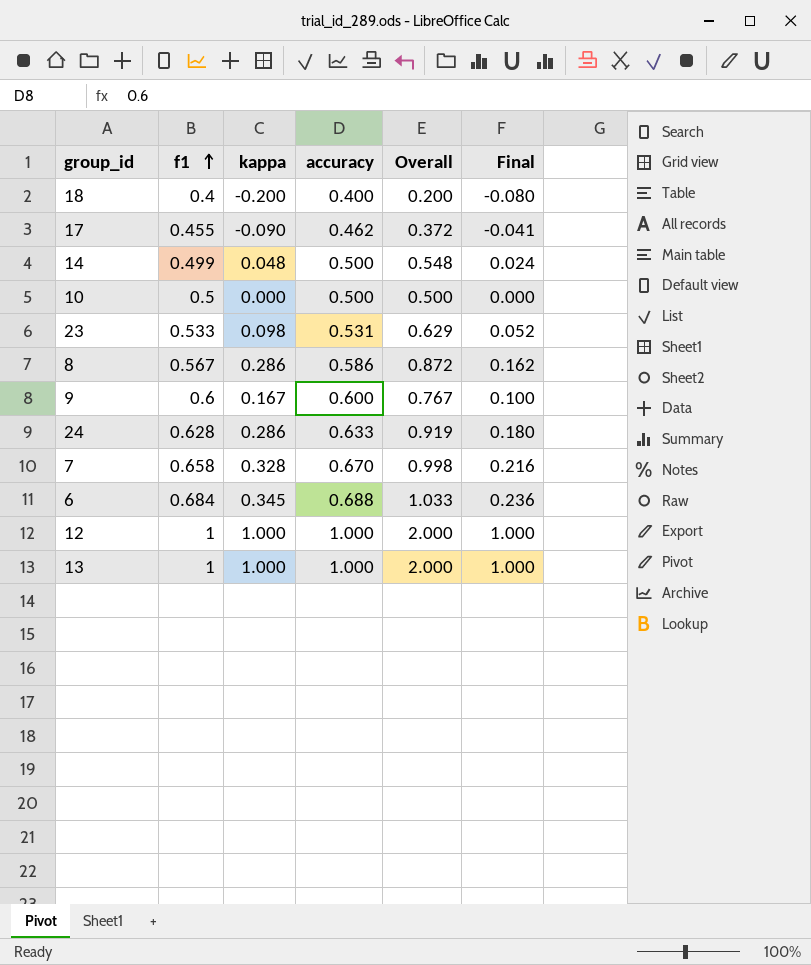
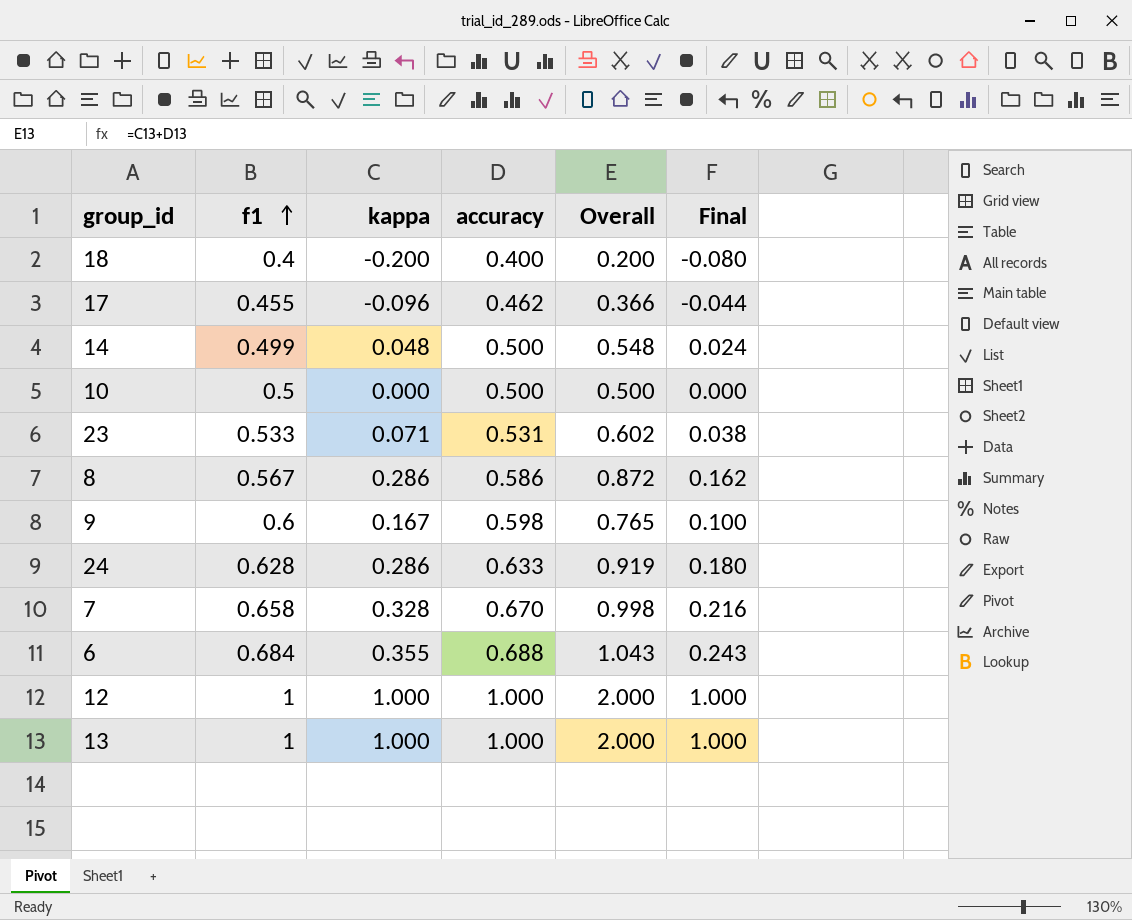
17 | kappa: -0.090 -> -0.096
17 | Overall: 0.372 -> 0.366
17 | Final: -0.041 -> -0.044
23 | kappa: 0.098 -> 0.071
23 | Overall: 0.629 -> 0.602
23 | Final: 0.052 -> 0.038
9 | accuracy: 0.600 -> 0.598
9 | Overall: 0.767 -> 0.765
6 | kappa: 0.345 -> 0.355
6 | Overall: 1.033 -> 1.043
6 | Final: 0.236 -> 0.243

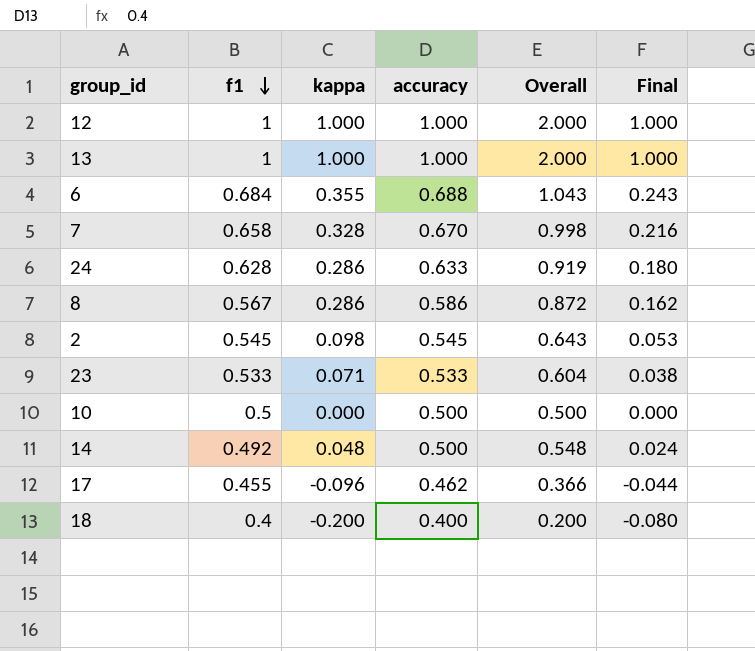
row order: f1 ascending -> f1 descending
row 9: 0.6 | 0.167 | 0.598 | 0.765 | 0.100 -> none
row 2: none -> 0.545 | 0.098 | 0.545 | 0.643 | 0.053
23 | accuracy: 0.531 -> 0.533
23 | Overall: 0.602 -> 0.604
14 | f1: 0.499 -> 0.492

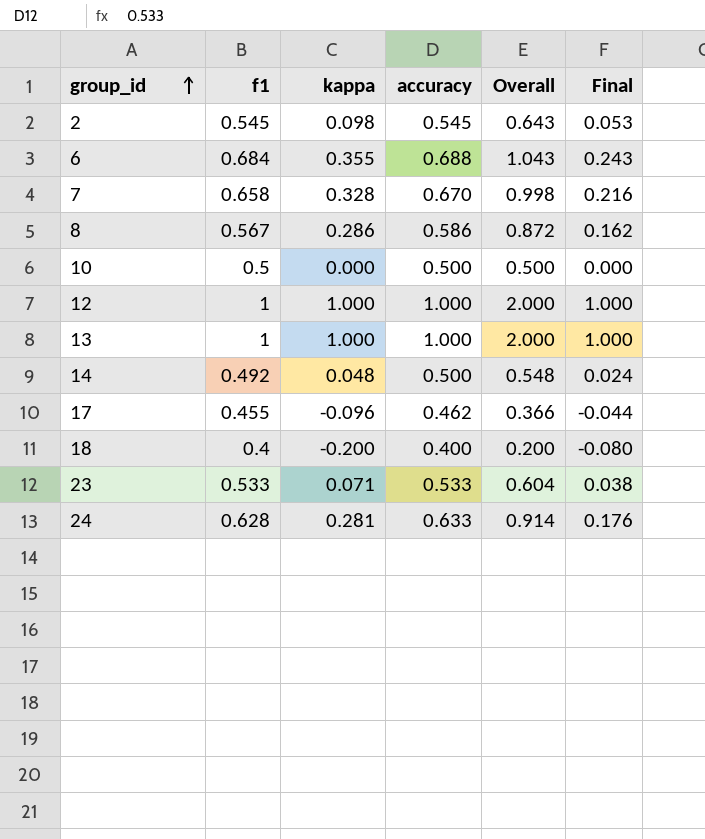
row order: f1 descending -> group_id ascending
24 | kappa: 0.286 -> 0.281
24 | Overall: 0.919 -> 0.914
24 | Final: 0.180 -> 0.176

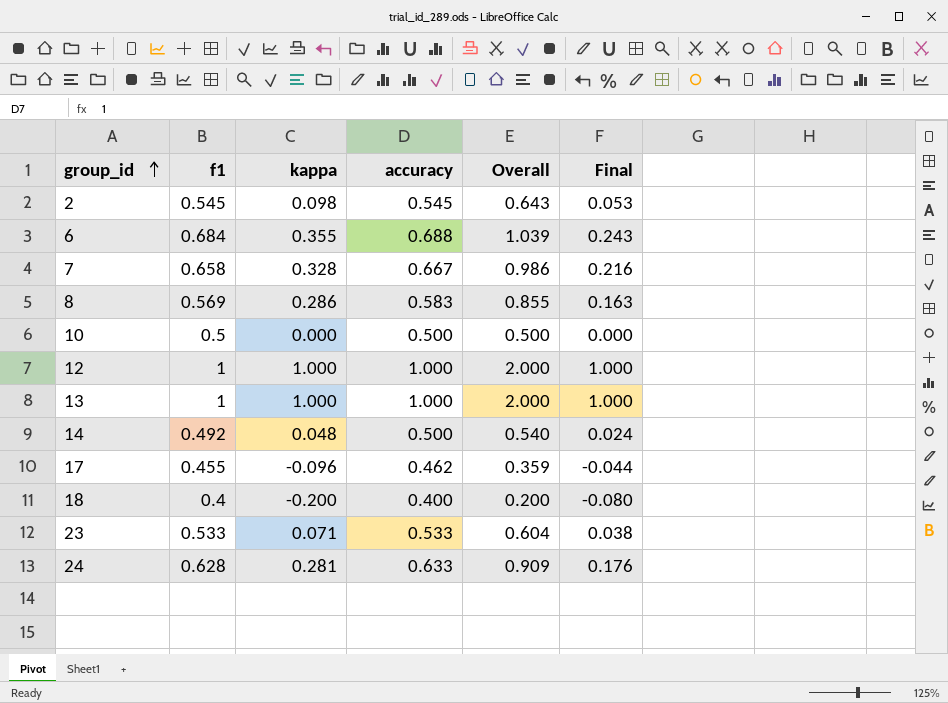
column Overall | formula: [kappa] + [accuracy] -> [f1] + [kappa]
7 | accuracy: 0.670 -> 0.667
8 | f1: 0.567 -> 0.569
8 | accuracy: 0.586 -> 0.583
8 | Final: 0.162 -> 0.163

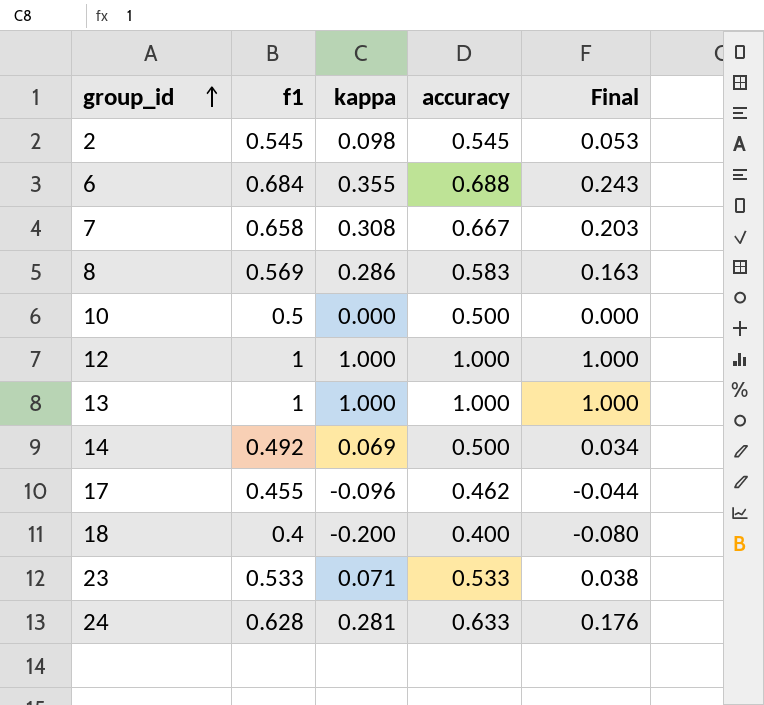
column Overall | formula: [f1] + [kappa] -> none
7 | kappa: 0.328 -> 0.308
7 | Final: 0.216 -> 0.203
14 | kappa: 0.048 -> 0.069
14 | Final: 0.024 -> 0.034

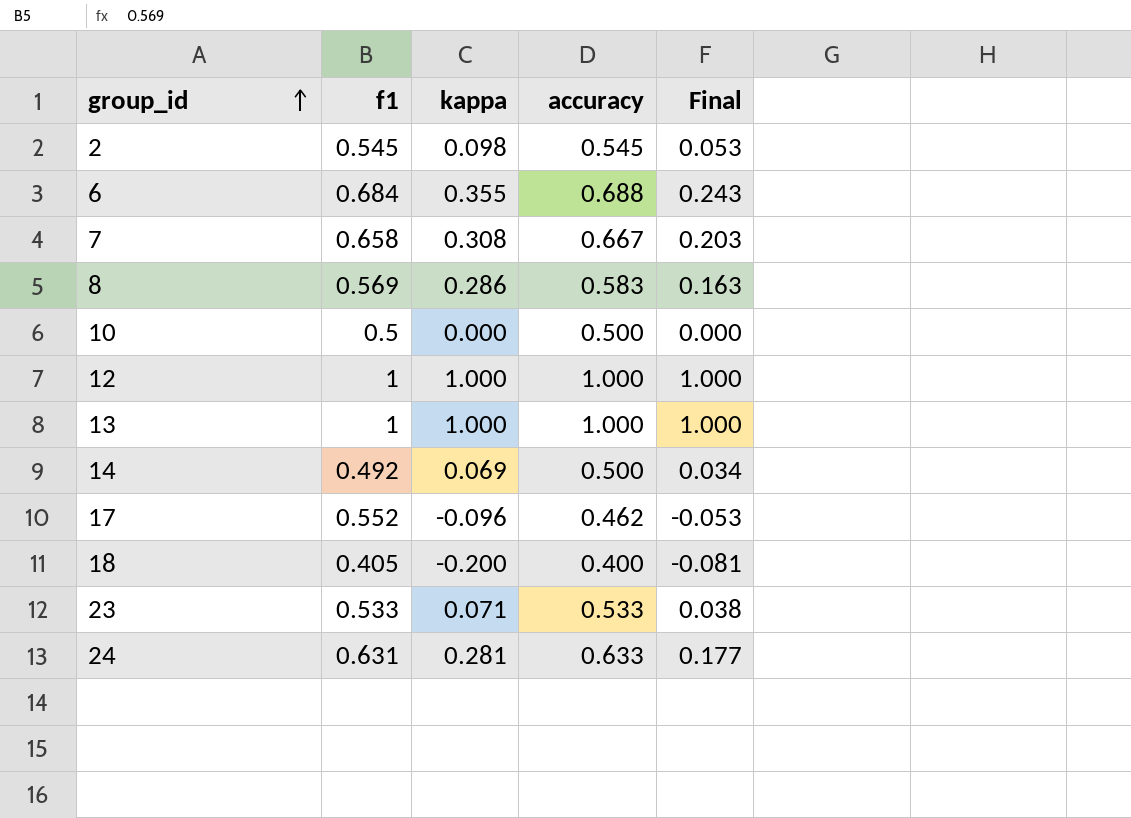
17 | f1: 0.455 -> 0.552
17 | Final: -0.044 -> -0.053
18 | f1: 0.4 -> 0.405
18 | Final: -0.080 -> -0.081
24 | f1: 0.628 -> 0.631
24 | Final: 0.176 -> 0.177

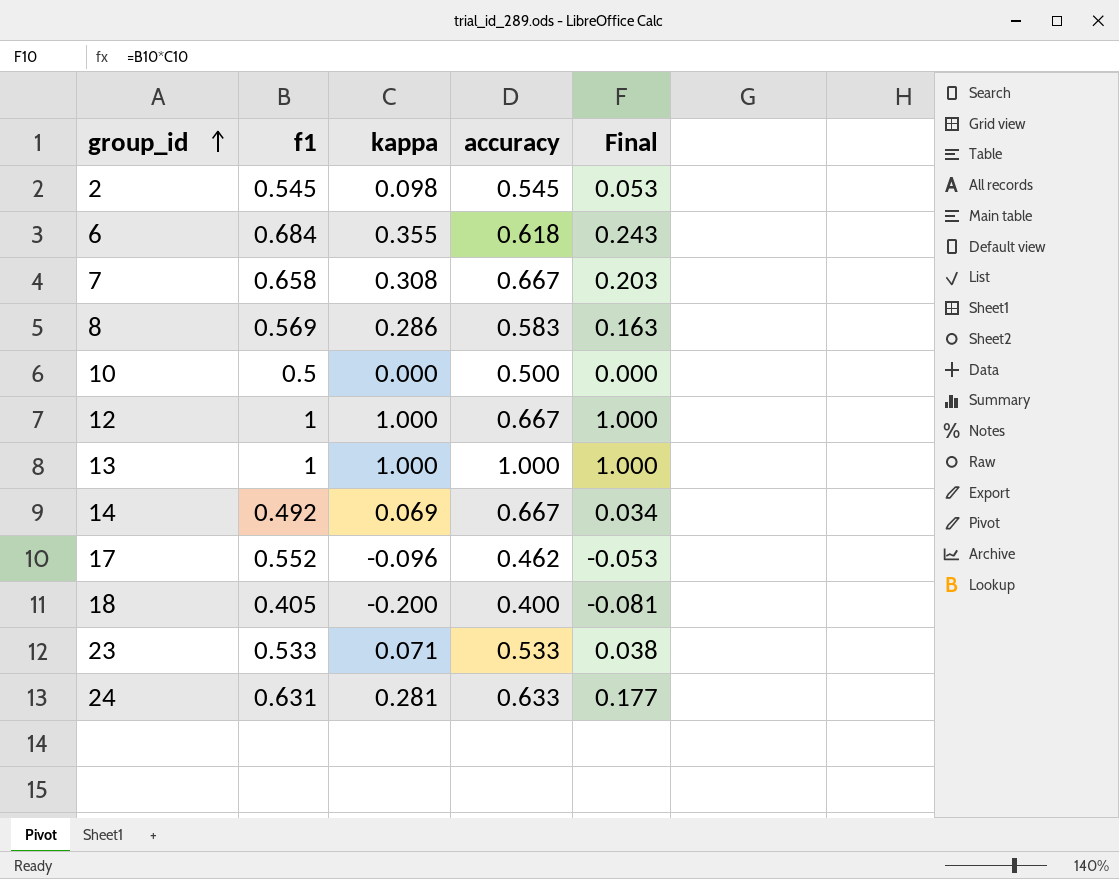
6 | accuracy: 0.688 -> 0.618
12 | accuracy: 1.000 -> 0.667
14 | accuracy: 0.500 -> 0.667

